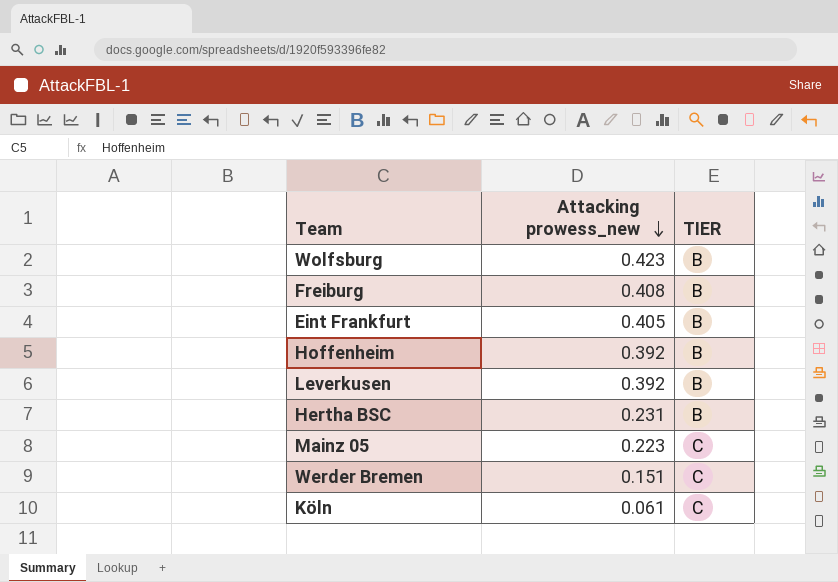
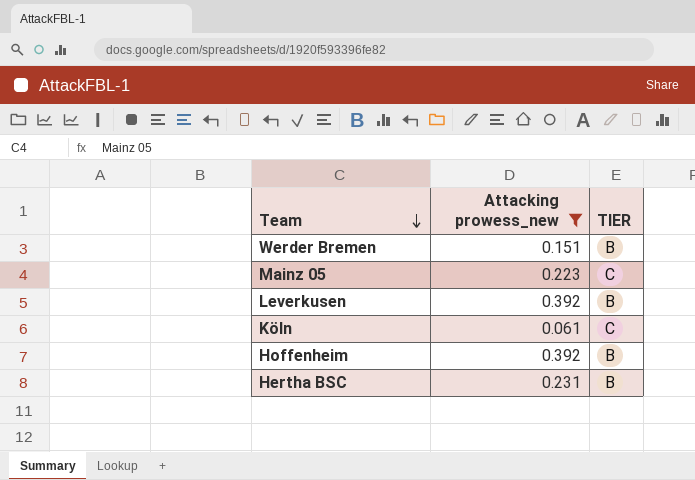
filter: none -> Attacking prowess_new <= 0.392
row order: Attacking prowess_new descending -> Team descending
Werder Bremen | TIER: C -> B

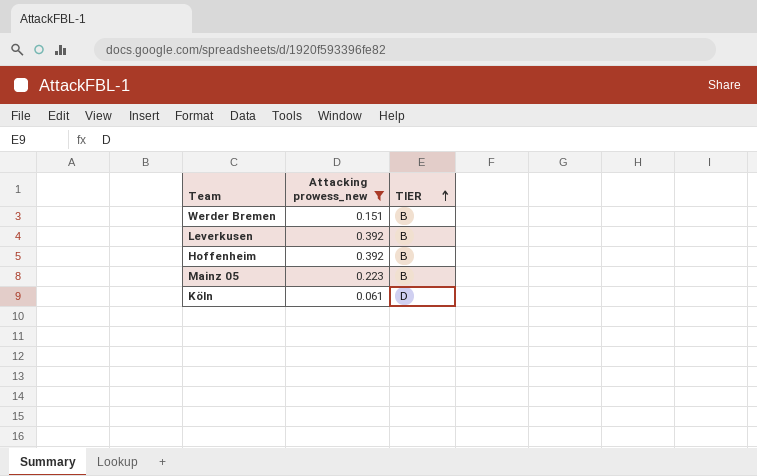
row order: Team descending -> TIER ascending
row Hertha BSC: 0.231 | B -> none
Mainz 05 | TIER: C -> B
Köln | TIER: C -> D

